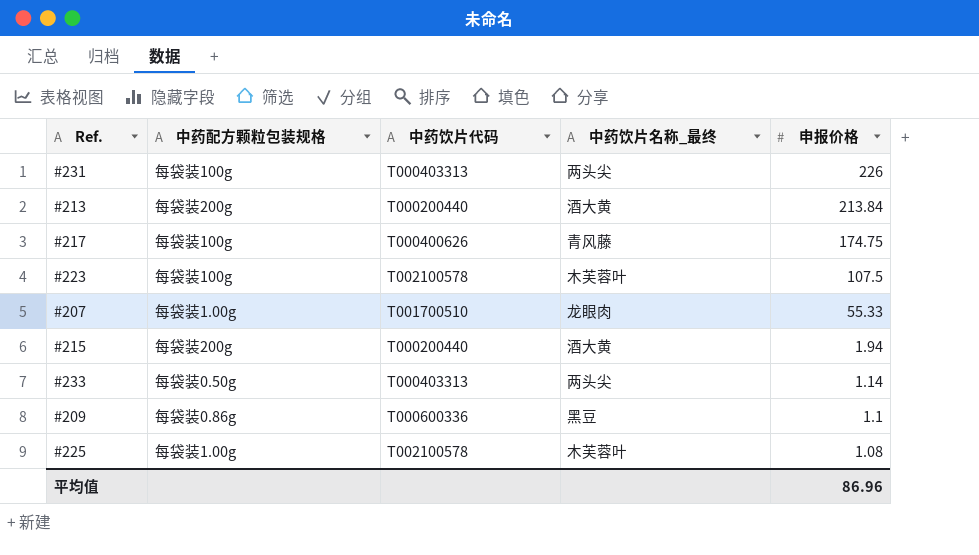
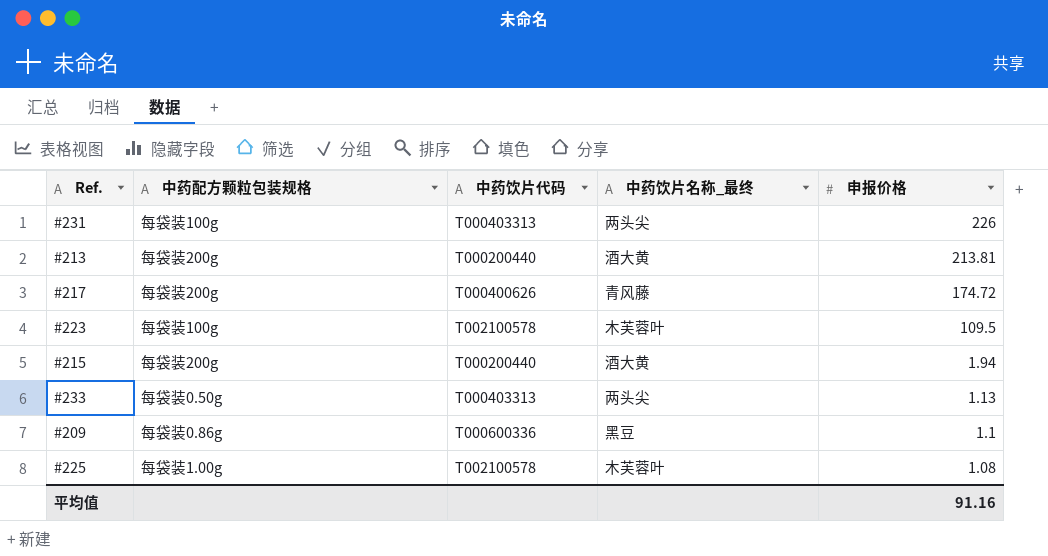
row #207: 每袋装1.00g | T001700510 | 龙眼肉 | 55.33 -> none
#213 | 申报价格: 213.84 -> 213.81
#217 | 中药配方颗粒包装规格: 每袋装100g -> 每袋装200g
#217 | 申报价格: 174.75 -> 174.72
#223 | 申报价格: 107.5 -> 109.5
#233 | 申报价格: 1.14 -> 1.13
平均值 | 申报价格: 86.96 -> 91.16

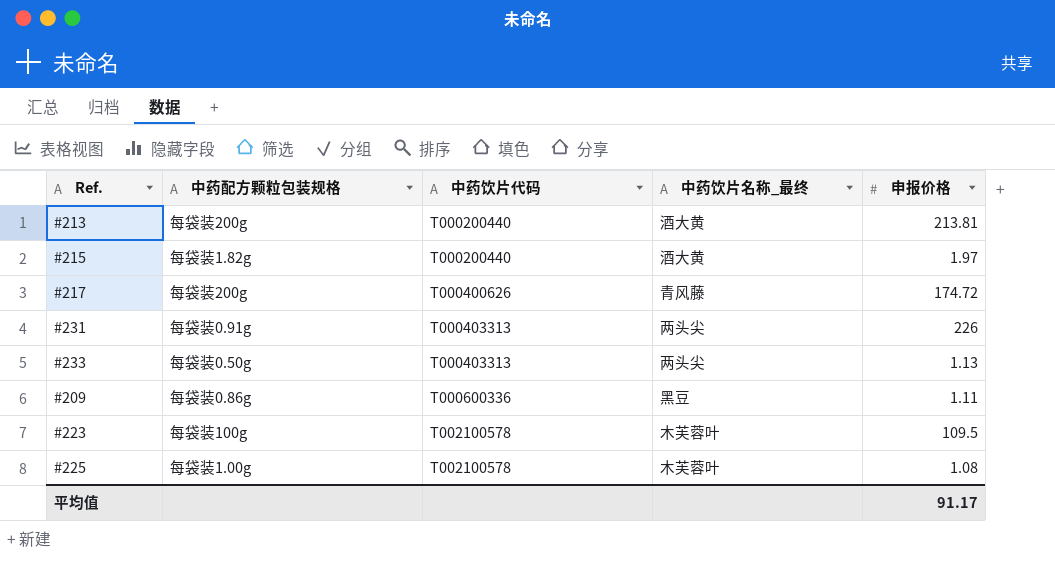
row order: 申报价格 descending -> 中药饮片代码 ascending
#215 | 中药配方颗粒包装规格: 每袋装200g -> 每袋装1.82g
#215 | 申报价格: 1.94 -> 1.97
#231 | 中药配方颗粒包装规格: 每袋装100g -> 每袋装0.91g
#209 | 申报价格: 1.1 -> 1.11
平均值 | 申报价格: 91.16 -> 91.17

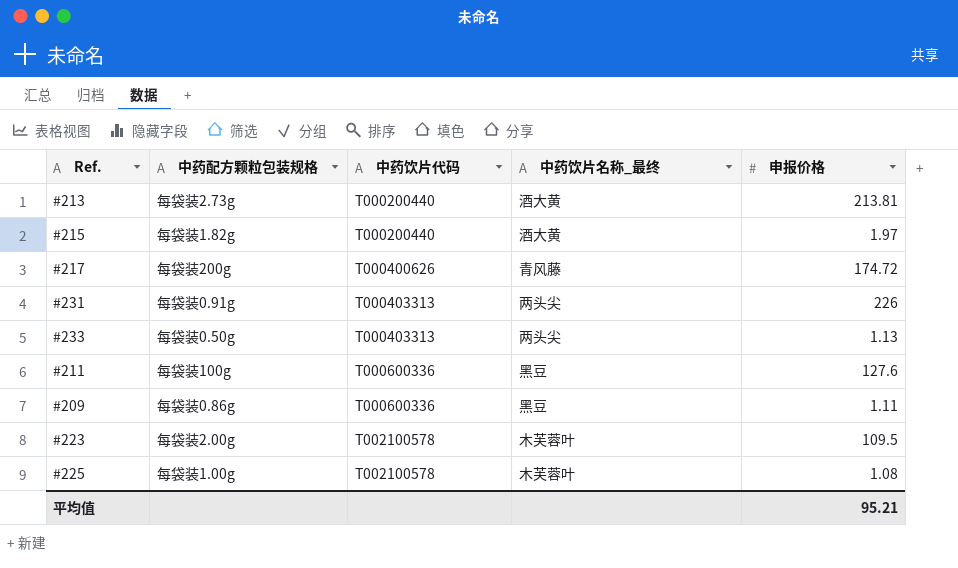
#213 | 中药配方颗粒包装规格: 每袋装200g -> 每袋装2.73g
row #211: none -> 每袋装100g | T000600336 | 黑豆 | 127.6
#223 | 中药配方颗粒包装规格: 每袋装100g -> 每袋装2.00g
平均值 | 申报价格: 91.17 -> 95.21

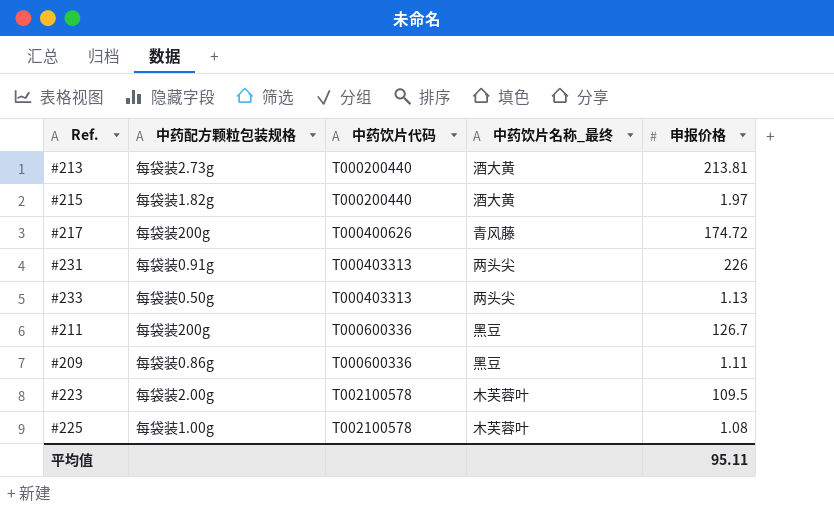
#211 | 中药配方颗粒包装规格: 每袋装100g -> 每袋装200g
#211 | 申报价格: 127.6 -> 126.7
平均值 | 申报价格: 95.21 -> 95.11

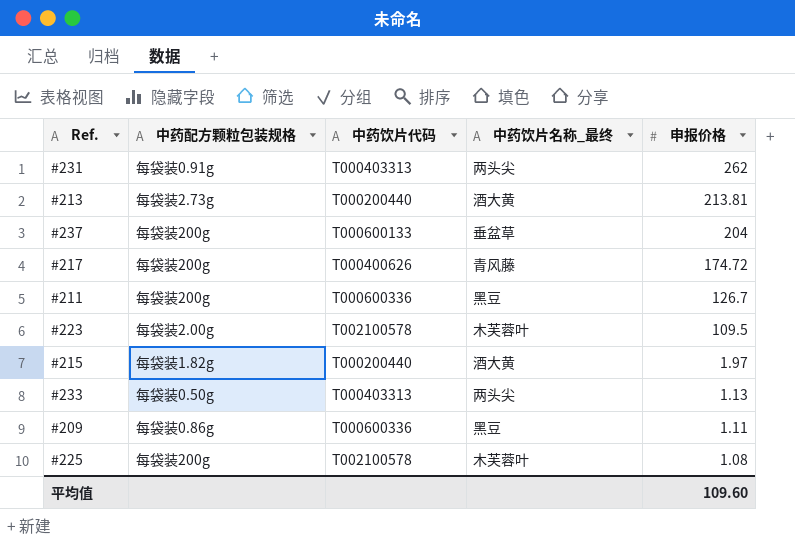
row order: 中药饮片代码 ascending -> 申报价格 descending
#231 | 申报价格: 226 -> 262
row #237: none -> 每袋装200g | T000600133 | 垂盆草 | 204
#225 | 中药配方颗粒包装规格: 每袋装1.00g -> 每袋装200g
平均值 | 申报价格: 95.11 -> 109.60

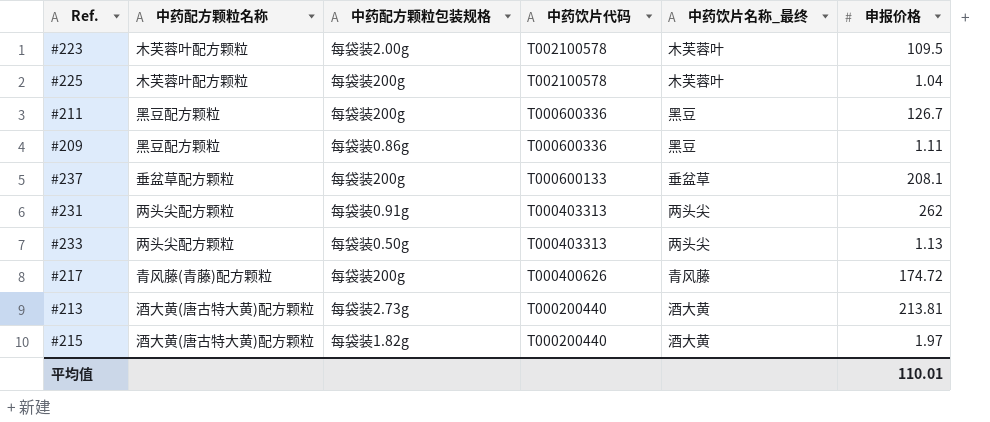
row order: 申报价格 descending -> 中药饮片代码 descending
column 中药配方颗粒名称 | position: none -> 2
#225 | 申报价格: 1.08 -> 1.04
#237 | 申报价格: 204 -> 208.1
平均值 | 申报价格: 109.60 -> 110.01

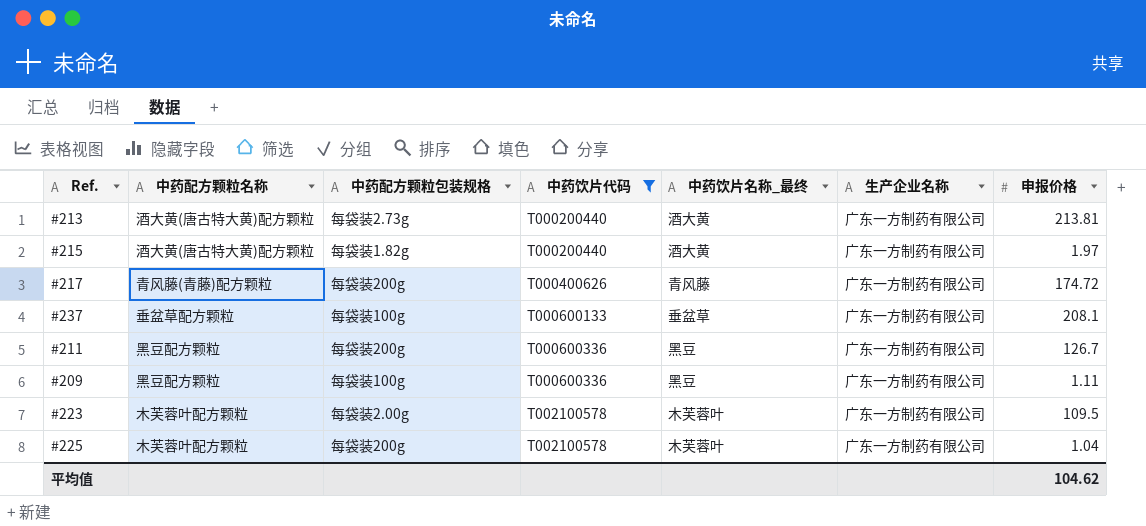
filter: none -> 中药饮片代码 != T000403313
row order: 中药饮片代码 descending -> 中药饮片代码 ascending
column 生产企业名称 | position: none -> 6
#237 | 中药配方颗粒包装规格: 每袋装200g -> 每袋装100g
#209 | 中药配方颗粒包装规格: 每袋装0.86g -> 每袋装100g
平均值 | 申报价格: 110.01 -> 104.62

